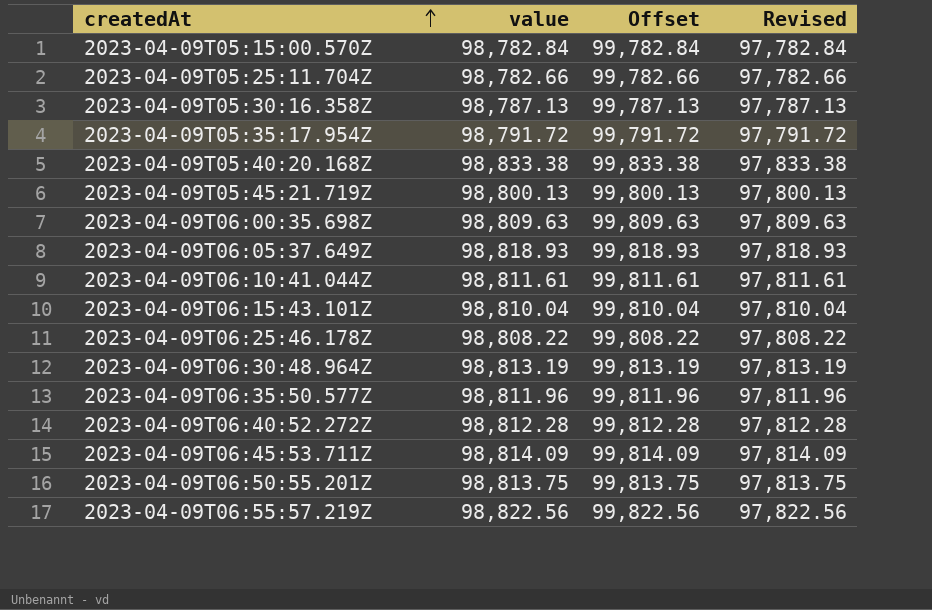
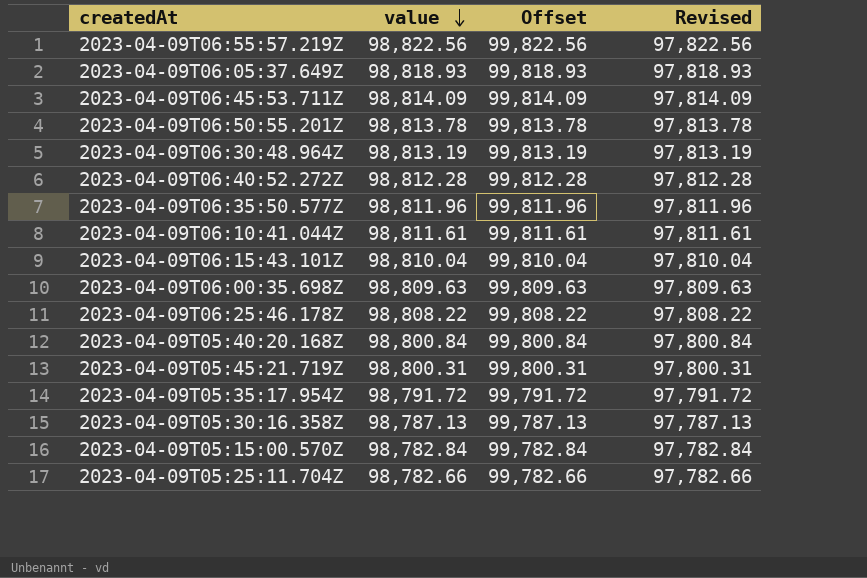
row order: createdAt ascending -> value descending
2023-04-09T06:50:55.201Z | value: 98,813.75 -> 98,813.78
2023-04-09T06:50:55.201Z | Offset: 99,813.75 -> 99,813.78
2023-04-09T06:50:55.201Z | Revised: 97,813.75 -> 97,813.78
2023-04-09T05:40:20.168Z | value: 98,833.38 -> 98,800.84
2023-04-09T05:40:20.168Z | Offset: 99,833.38 -> 99,800.84
2023-04-09T05:40:20.168Z | Revised: 97,833.38 -> 97,800.84
2023-04-09T05:45:21.719Z | value: 98,800.13 -> 98,800.31
2023-04-09T05:45:21.719Z | Offset: 99,800.13 -> 99,800.31
2023-04-09T05:45:21.719Z | Revised: 97,800.13 -> 97,800.31

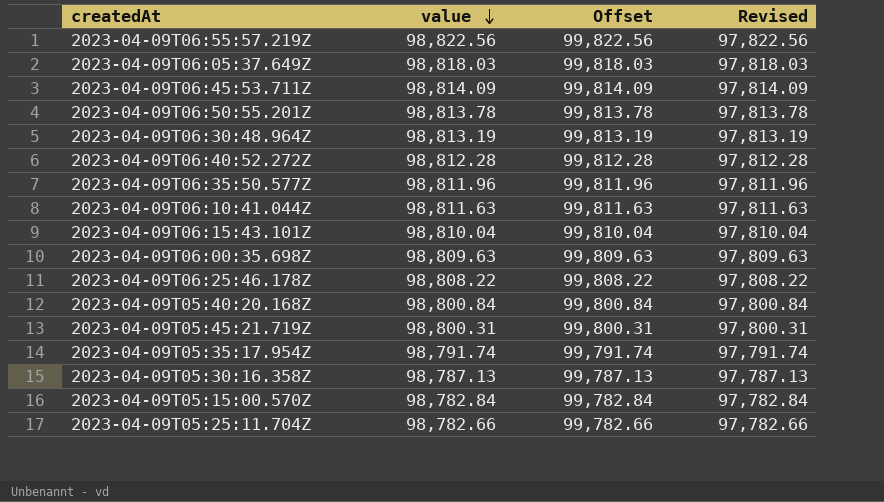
2023-04-09T06:05:37.649Z | value: 98,818.93 -> 98,818.03
2023-04-09T06:05:37.649Z | Offset: 99,818.93 -> 99,818.03
2023-04-09T06:05:37.649Z | Revised: 97,818.93 -> 97,818.03
2023-04-09T06:10:41.044Z | value: 98,811.61 -> 98,811.63
2023-04-09T06:10:41.044Z | Offset: 99,811.61 -> 99,811.63
2023-04-09T06:10:41.044Z | Revised: 97,811.61 -> 97,811.63
2023-04-09T05:35:17.954Z | value: 98,791.72 -> 98,791.74
2023-04-09T05:35:17.954Z | Offset: 99,791.72 -> 99,791.74
2023-04-09T05:35:17.954Z | Revised: 97,791.72 -> 97,791.74

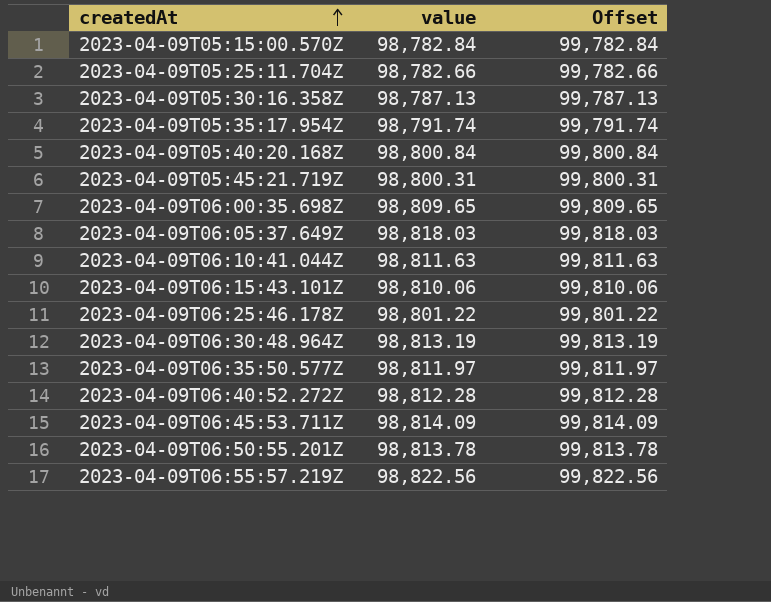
row order: value descending -> createdAt ascending
column Revised | formula: [value] - 1000 -> none
2023-04-09T06:00:35.698Z | value: 98,809.63 -> 98,809.65
2023-04-09T06:00:35.698Z | Offset: 99,809.63 -> 99,809.65
2023-04-09T06:15:43.101Z | value: 98,810.04 -> 98,810.06
2023-04-09T06:15:43.101Z | Offset: 99,810.04 -> 99,810.06
2023-04-09T06:25:46.178Z | value: 98,808.22 -> 98,801.22
2023-04-09T06:25:46.178Z | Offset: 99,808.22 -> 99,801.22
2023-04-09T06:35:50.577Z | value: 98,811.96 -> 98,811.97
2023-04-09T06:35:50.577Z | Offset: 99,811.96 -> 99,811.97

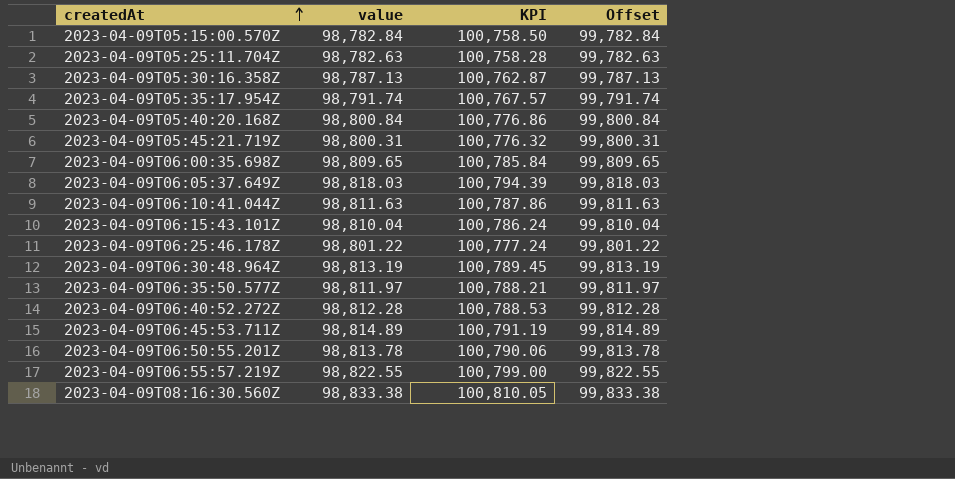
column KPI | formula: none -> [value] * 1.02
2023-04-09T05:25:11.704Z | value: 98,782.66 -> 98,782.63
2023-04-09T05:25:11.704Z | Offset: 99,782.66 -> 99,782.63
2023-04-09T06:15:43.101Z | value: 98,810.06 -> 98,810.04
2023-04-09T06:15:43.101Z | Offset: 99,810.06 -> 99,810.04
2023-04-09T06:45:53.711Z | value: 98,814.09 -> 98,814.89
2023-04-09T06:45:53.711Z | Offset: 99,814.09 -> 99,814.89
2023-04-09T06:55:57.219Z | value: 98,822.56 -> 98,822.55
2023-04-09T06:55:57.219Z | Offset: 99,822.56 -> 99,822.55
row 2023-04-09T08:16:30.560Z: none -> 98,833.38 | 100,810.05 | 99,833.38

